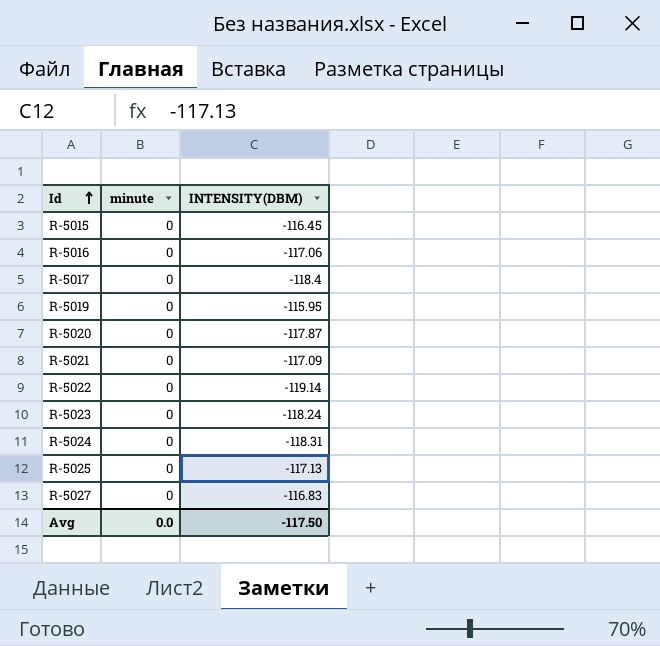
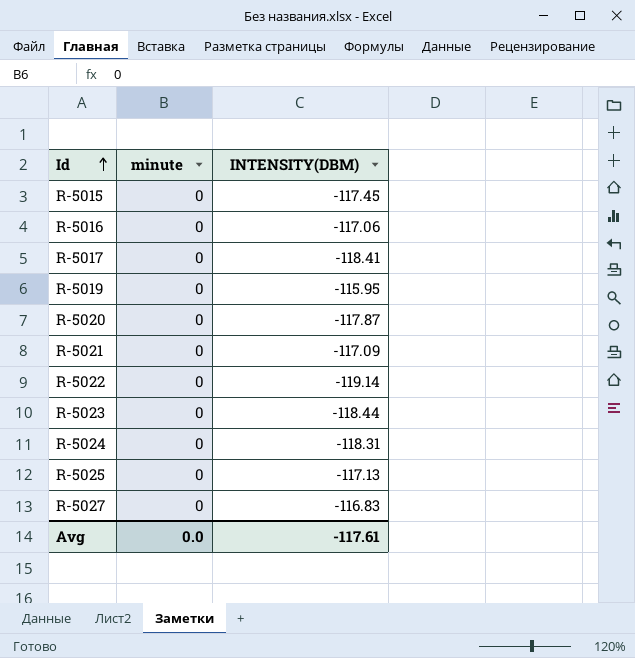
R-5015 | INTENSITY(DBM): -116.45 -> -117.45
R-5017 | INTENSITY(DBM): -118.4 -> -118.41
R-5023 | INTENSITY(DBM): -118.24 -> -118.44
Avg | INTENSITY(DBM): -117.50 -> -117.61

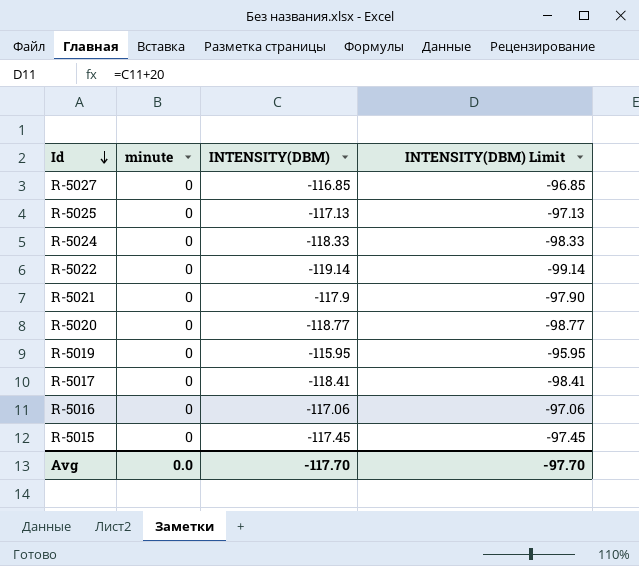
row order: Id ascending -> Id descending
column INTENSITY(DBM) Limit | formula: none -> [INTENSITY(DBM)] + 20
row R-5023: 0 | -118.44 -> none
R-5027 | INTENSITY(DBM): -116.83 -> -116.85
R-5024 | INTENSITY(DBM): -118.31 -> -118.33
R-5021 | INTENSITY(DBM): -117.09 -> -117.9
R-5020 | INTENSITY(DBM): -117.87 -> -118.77
Avg | INTENSITY(DBM): -117.61 -> -117.70

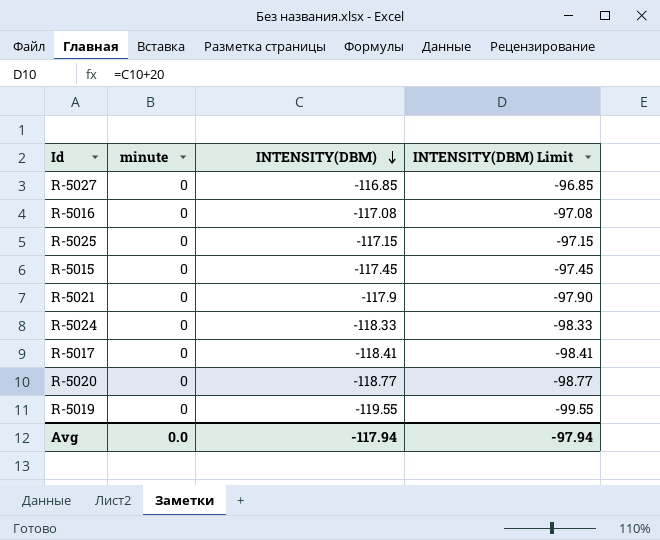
row order: Id descending -> INTENSITY(DBM) descending
row R-5022: 0 | -119.14 | -99.14 -> none
R-5016 | INTENSITY(DBM): -117.06 -> -117.08
R-5016 | INTENSITY(DBM) Limit: -97.06 -> -97.08
R-5025 | INTENSITY(DBM): -117.13 -> -117.15
R-5025 | INTENSITY(DBM) Limit: -97.13 -> -97.15
R-5019 | INTENSITY(DBM): -115.95 -> -119.55
R-5019 | INTENSITY(DBM) Limit: -95.95 -> -99.55
Avg | INTENSITY(DBM): -117.70 -> -117.94
Avg | INTENSITY(DBM) Limit: -97.70 -> -97.94

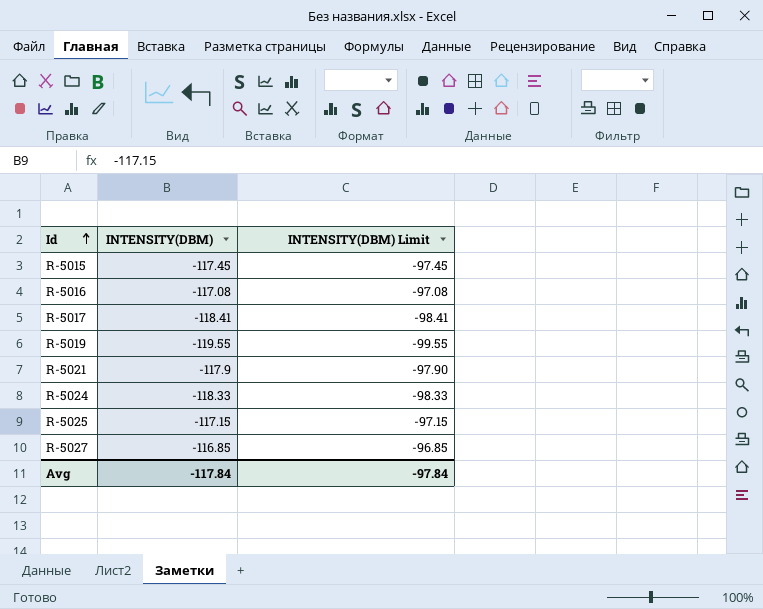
row order: INTENSITY(DBM) descending -> Id ascending
column minute | position: 2 -> none
row R-5020: 0 | -118.77 | -98.77 -> none
Avg | INTENSITY(DBM): -117.94 -> -117.84
Avg | INTENSITY(DBM) Limit: -97.94 -> -97.84

